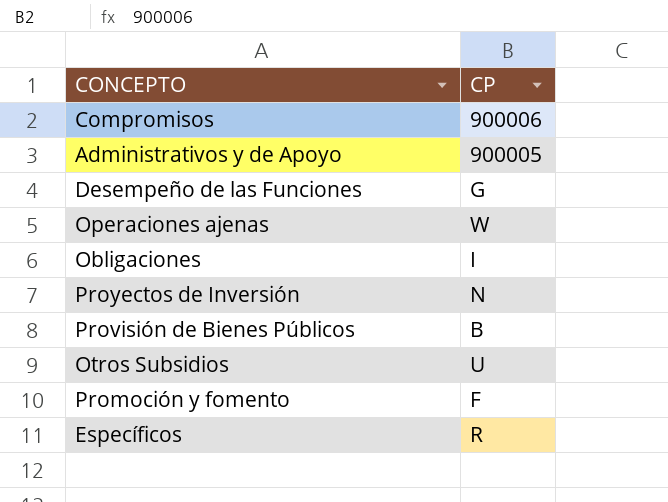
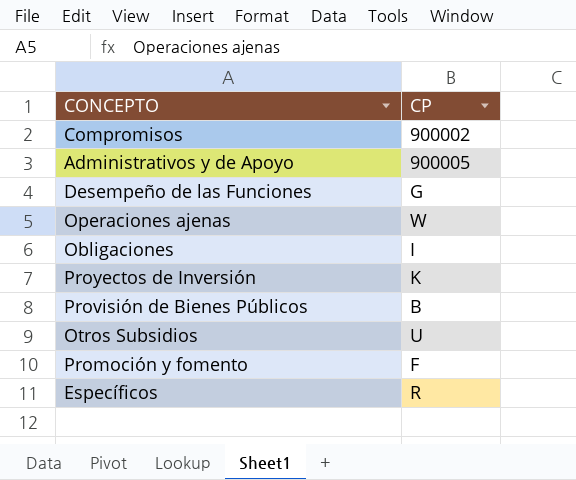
Compromisos | CP: 900006 -> 900002
Proyectos de Inversión | CP: N -> K

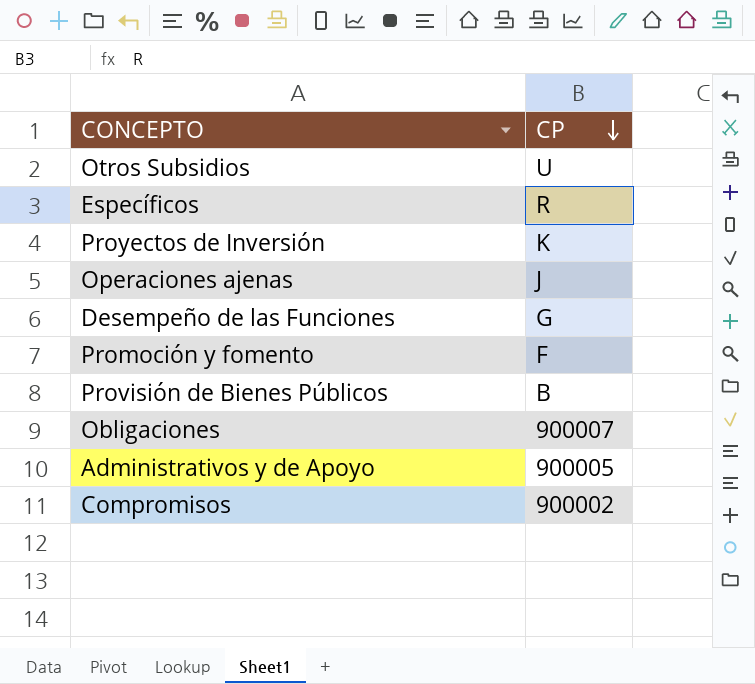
row order: none -> CP descending
Operaciones ajenas | CP: W -> J
Obligaciones | CP: I -> 900007

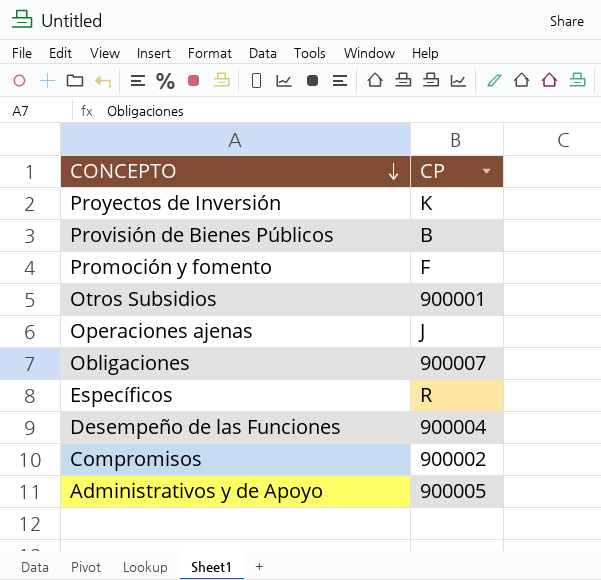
row order: CP descending -> CONCEPTO descending
Otros Subsidios | CP: U -> 900001
Desempeño de las Funciones | CP: G -> 900004

